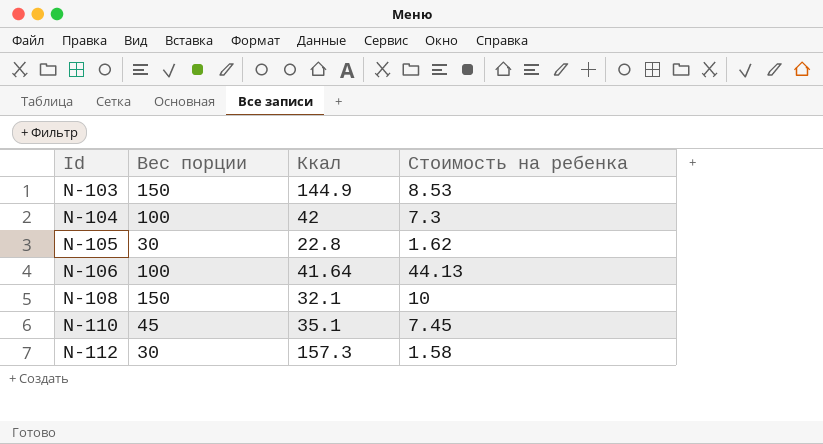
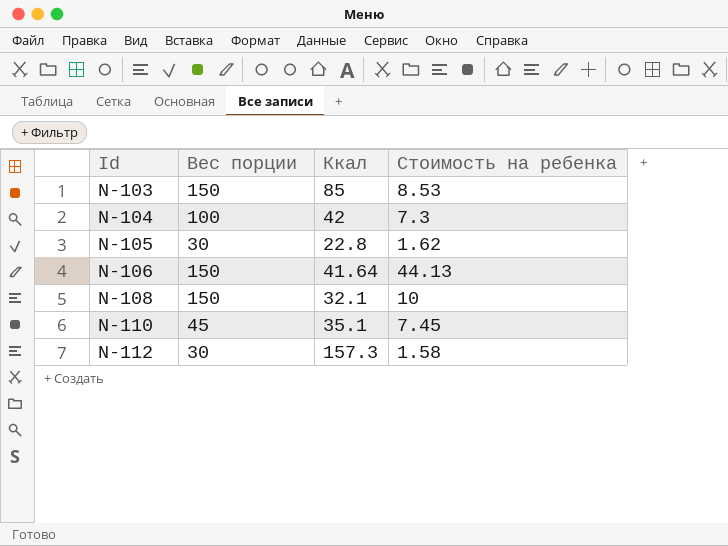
N-103 | Ккал: 144.9 -> 85
N-106 | Вес порции: 100 -> 150

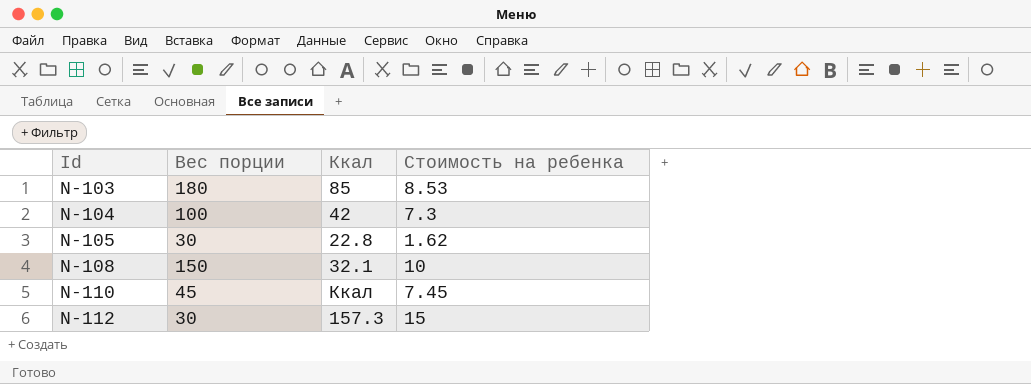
row N-106: 150 | 41.64 | 44.13 -> none
N-103 | Вес порции: 150 -> 180
N-110 | Ккал: 35.1 -> Ккал
N-112 | Стоимость на ребенка: 1.58 -> 15

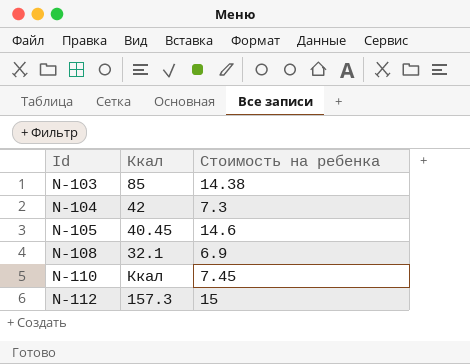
column Вес порции | position: 2 -> none
N-103 | Стоимость на ребенка: 8.53 -> 14.38
N-105 | Ккал: 22.8 -> 40.45
N-105 | Стоимость на ребенка: 1.62 -> 14.6
N-108 | Стоимость на ребенка: 10 -> 6.9

